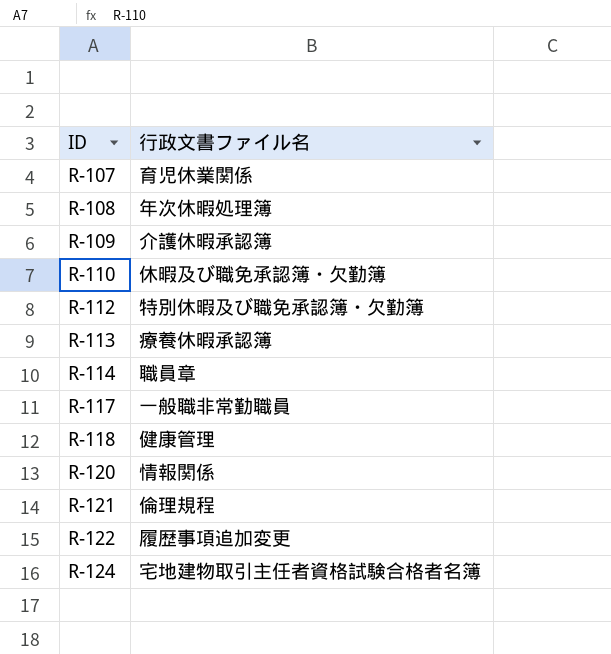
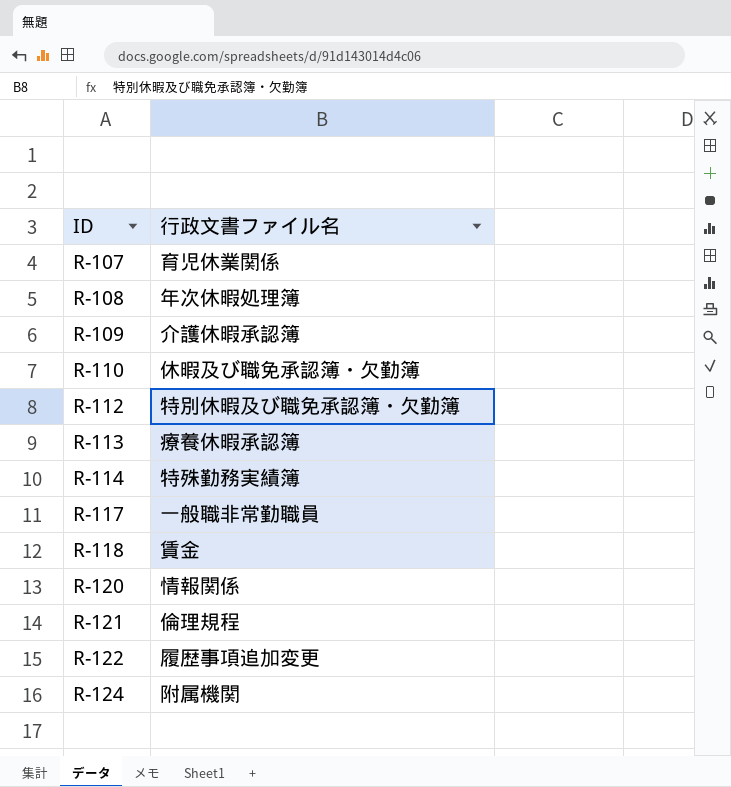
R-114 | 行政文書ファイル名: 職員章 -> 特殊勤務実績簿
R-118 | 行政文書ファイル名: 健康管理 -> 賃金
R-124 | 行政文書ファイル名: 宅地建物取引主任者資格試験合格者名簿 -> 附属機関

